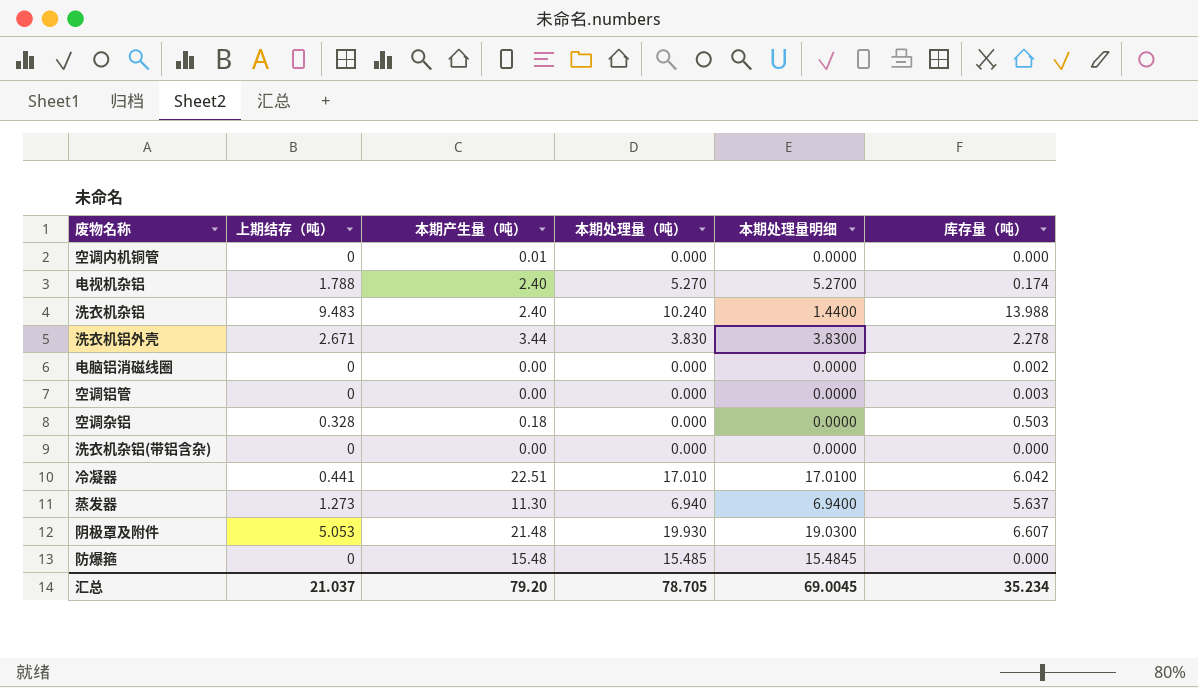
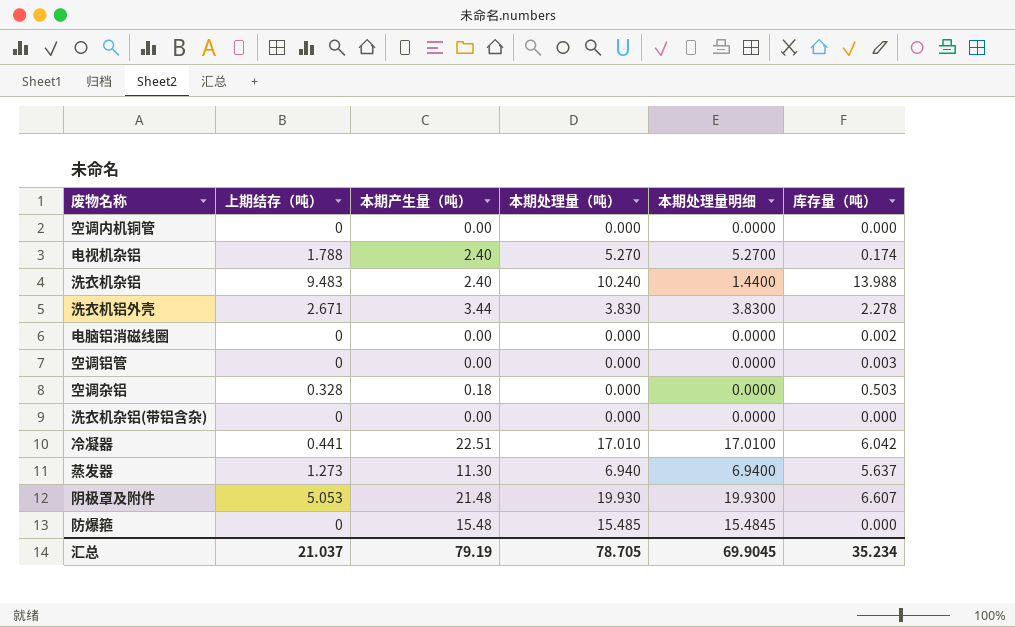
空调内机铜管 | 本期产生量（吨）: 0.01 -> 0.00
阴极罩及附件 | 本期处理量明细: 19.0300 -> 19.9300
汇总 | 本期产生量（吨）: 79.20 -> 79.19
汇总 | 本期处理量明细: 69.0045 -> 69.9045

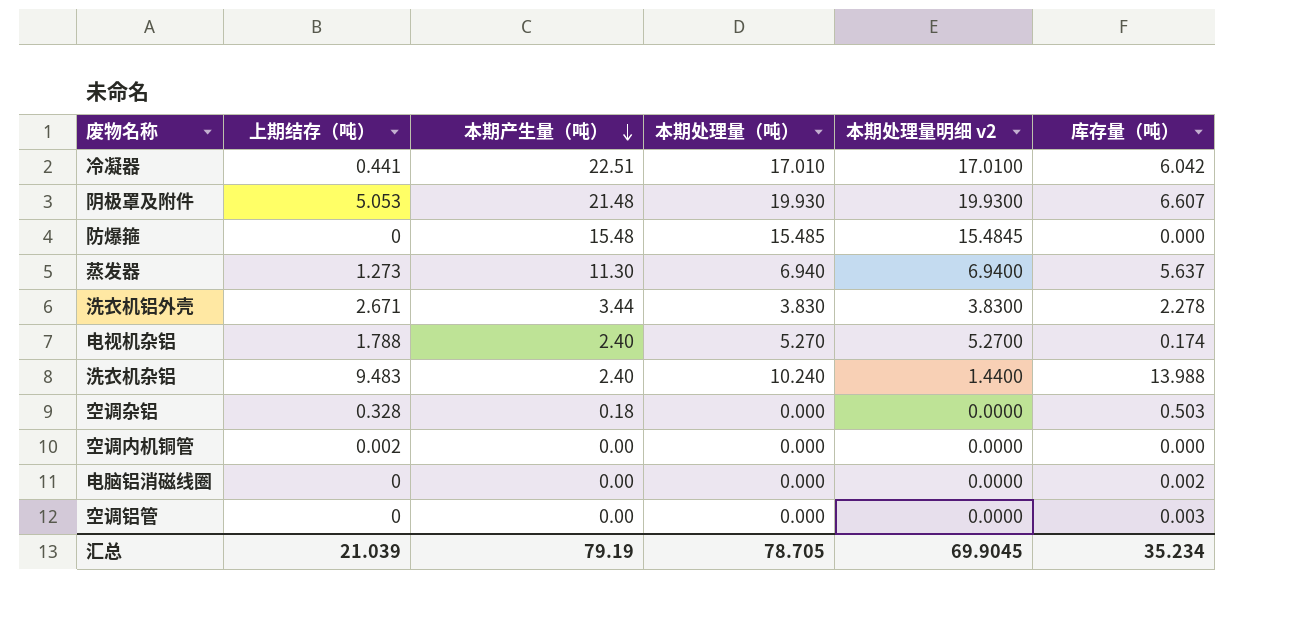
row order: none -> 本期产生量（吨） descending
column name: 本期处理量明细 -> 本期处理量明细 v2
row 洗衣机杂铝(带铝含杂): 0 | 0.00 | 0.000 | 0.0000 | 0.000 -> none
空调内机铜管 | 上期结存（吨）: 0 -> 0.002
汇总 | 上期结存（吨）: 21.037 -> 21.039

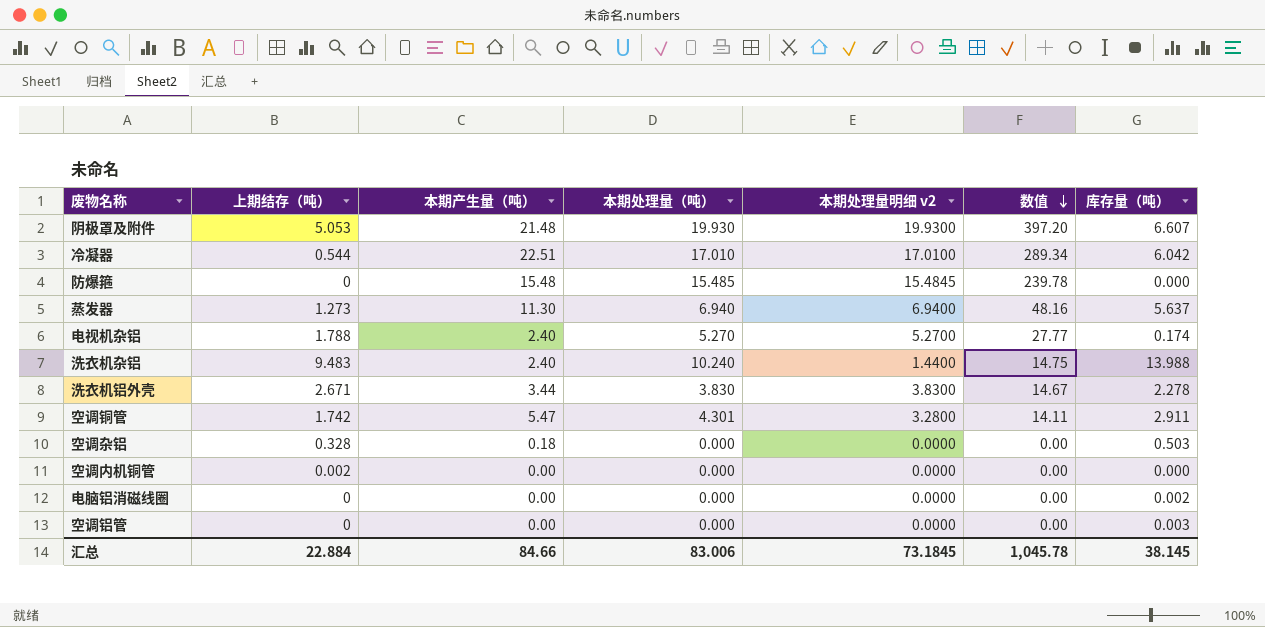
row order: 本期产生量（吨） descending -> 数值 descending
column 数值 | formula: none -> [本期处理量（吨）] * [本期处理量明细 v2]
冷凝器 | 上期结存（吨）: 0.441 -> 0.544
row 空调铜管: none -> 1.742 | 5.47 | 4.301 | 3.2800 | 14.11 | 2.911
汇总 | 上期结存（吨）: 21.039 -> 22.884
汇总 | 本期产生量（吨）: 79.19 -> 84.66
汇总 | 本期处理量（吨）: 78.705 -> 83.006
汇总 | 本期处理量明细 v2: 69.9045 -> 73.1845
汇总 | 库存量（吨）: 35.234 -> 38.145

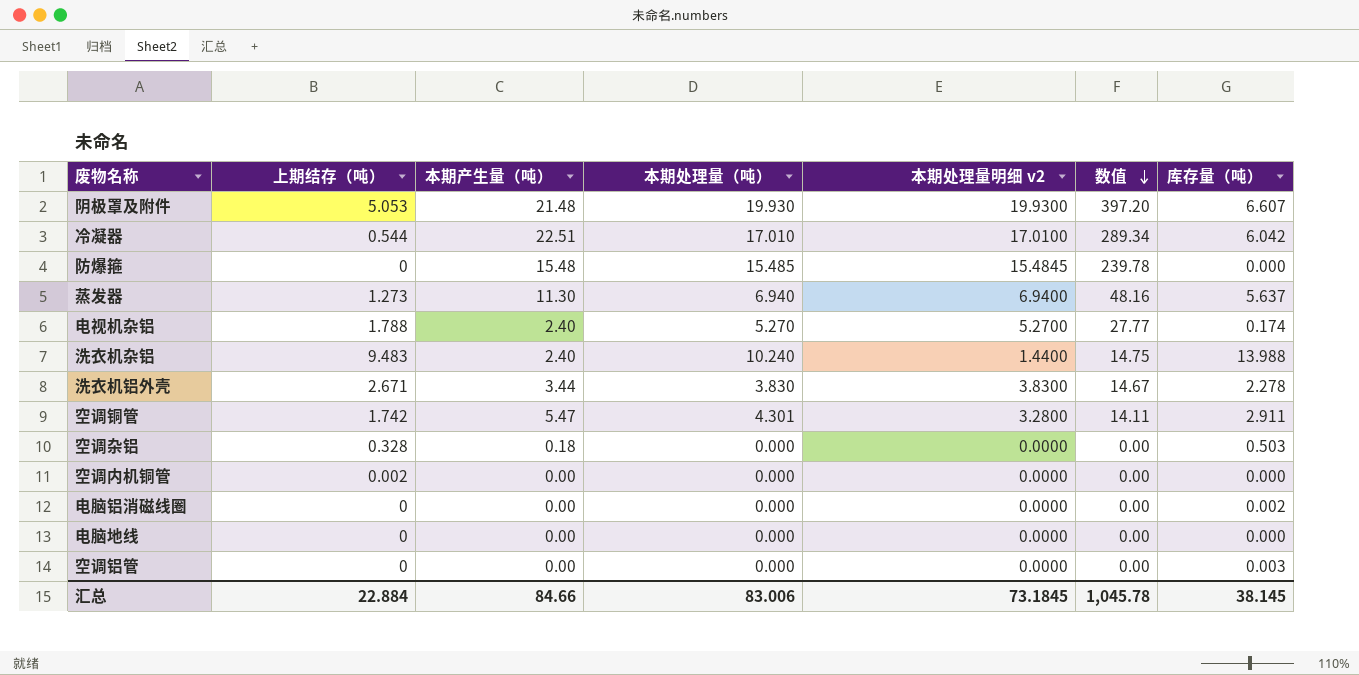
row 电脑地线: none -> 0 | 0.00 | 0.000 | 0.0000 | 0.00 | 0.000

